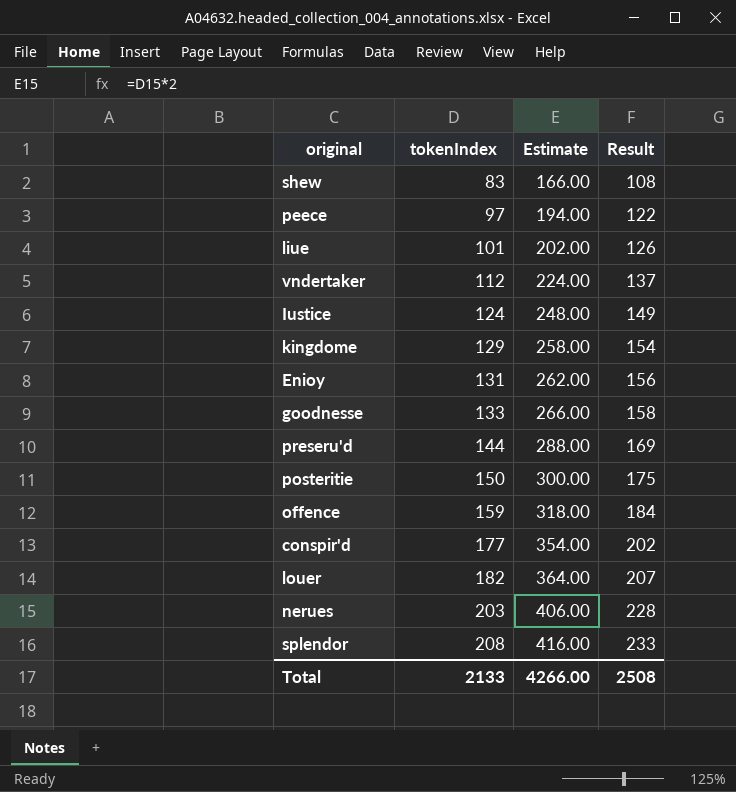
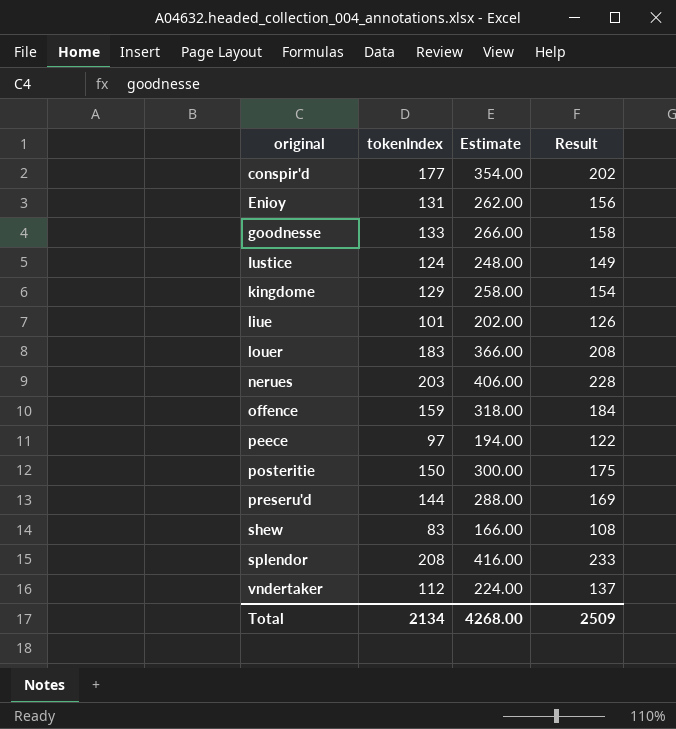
row order: tokenIndex ascending -> original ascending
louer | tokenIndex: 182 -> 183
louer | Estimate: 364.00 -> 366.00
louer | Result: 207 -> 208
Total | tokenIndex: 2133 -> 2134
Total | Estimate: 4266.00 -> 4268.00
Total | Result: 2508 -> 2509

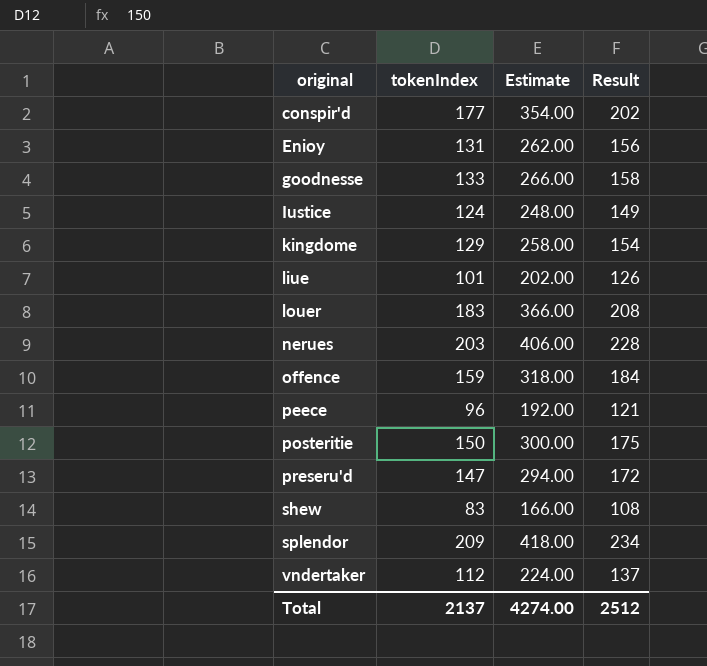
peece | tokenIndex: 97 -> 96
peece | Estimate: 194.00 -> 192.00
peece | Result: 122 -> 121
preseru'd | tokenIndex: 144 -> 147
preseru'd | Estimate: 288.00 -> 294.00
preseru'd | Result: 169 -> 172
splendor | tokenIndex: 208 -> 209
splendor | Estimate: 416.00 -> 418.00
splendor | Result: 233 -> 234
Total | tokenIndex: 2134 -> 2137
Total | Estimate: 4268.00 -> 4274.00
Total | Result: 2509 -> 2512

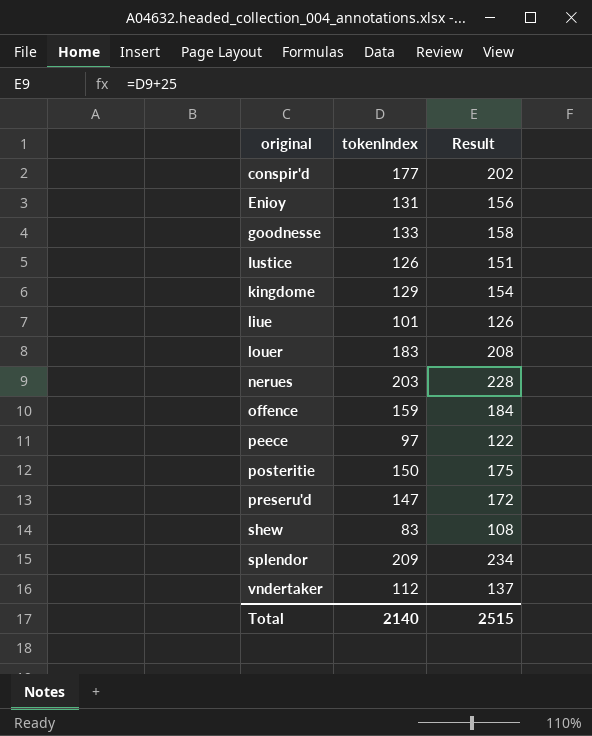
column Estimate | formula: [tokenIndex] * 2 -> none
Iustice | tokenIndex: 124 -> 126
Iustice | Result: 149 -> 151
peece | tokenIndex: 96 -> 97
peece | Result: 121 -> 122
Total | tokenIndex: 2137 -> 2140
Total | Result: 2512 -> 2515

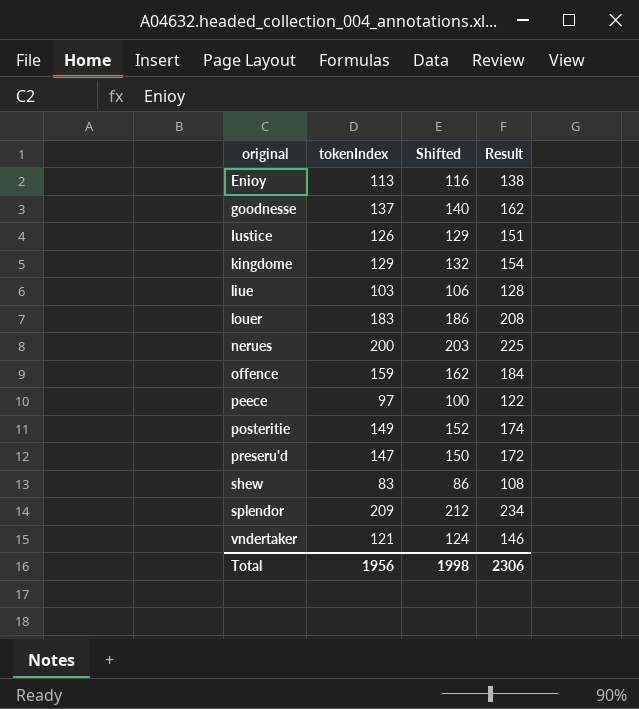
column Shifted | formula: none -> [tokenIndex] + 3
row conspir'd: 177 | 202 -> none
Enioy | tokenIndex: 131 -> 113
Enioy | Result: 156 -> 138
goodnesse | tokenIndex: 133 -> 137
goodnesse | Result: 158 -> 162
liue | tokenIndex: 101 -> 103
liue | Result: 126 -> 128
nerues | tokenIndex: 203 -> 200
nerues | Result: 228 -> 225
posteritie | tokenIndex: 150 -> 149
posteritie | Result: 175 -> 174
vndertaker | tokenIndex: 112 -> 121
vndertaker | Result: 137 -> 146
Total | tokenIndex: 2140 -> 1956
Total | Result: 2515 -> 2306

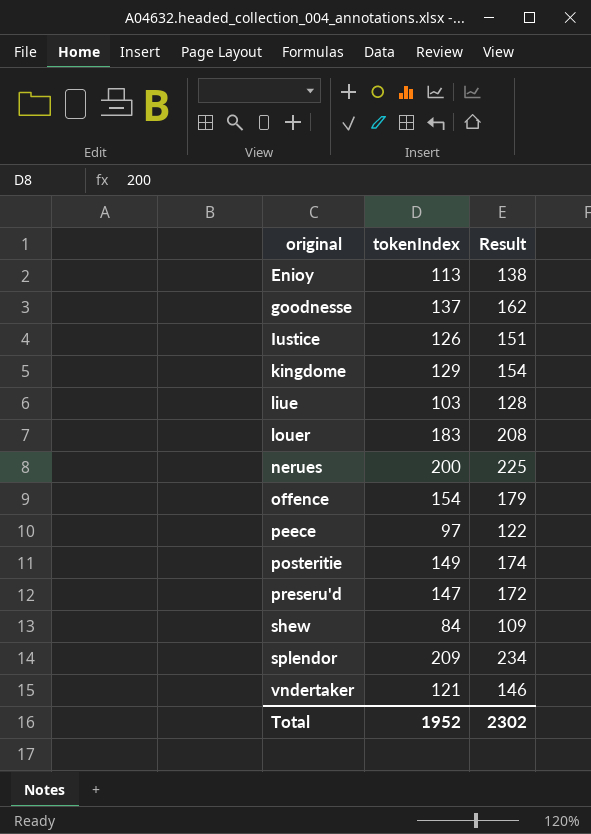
column Shifted | formula: [tokenIndex] + 3 -> none
offence | tokenIndex: 159 -> 154
offence | Result: 184 -> 179
shew | tokenIndex: 83 -> 84
shew | Result: 108 -> 109
Total | tokenIndex: 1956 -> 1952
Total | Result: 2306 -> 2302

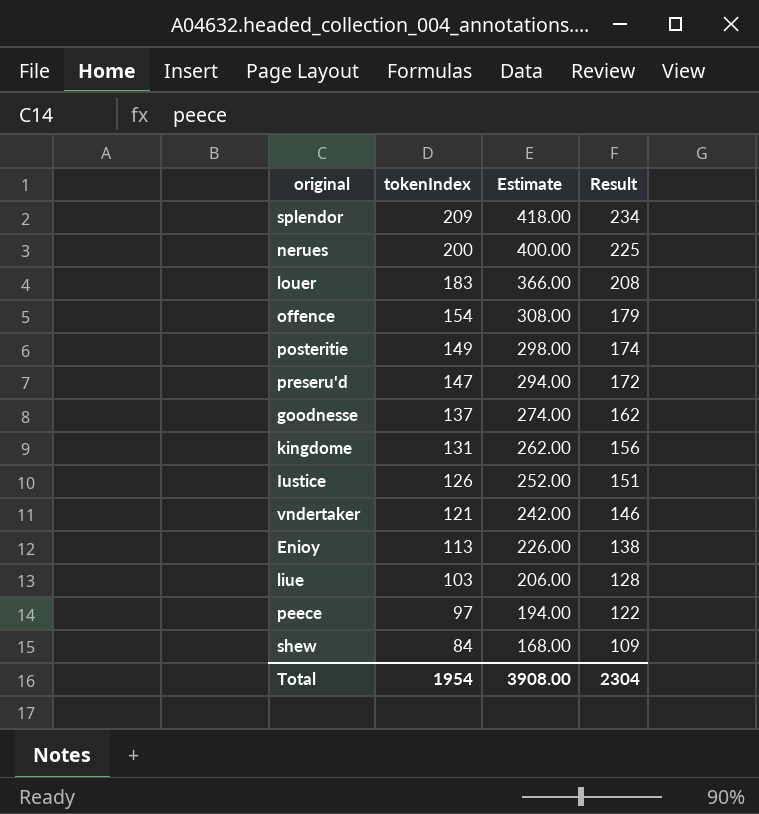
row order: original ascending -> tokenIndex descending
column Estimate | formula: none -> [tokenIndex] * 2
kingdome | tokenIndex: 129 -> 131
kingdome | Result: 154 -> 156
Total | tokenIndex: 1952 -> 1954
Total | Result: 2302 -> 2304

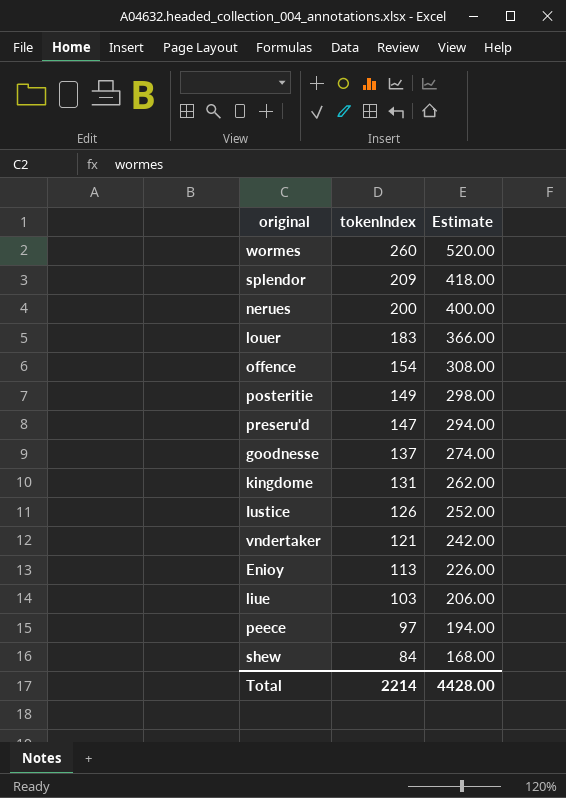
column Result | formula: [tokenIndex] + 25 -> none
row wormes: none -> 260 | 520.00
Total | tokenIndex: 1954 -> 2214
Total | Estimate: 3908.00 -> 4428.00

